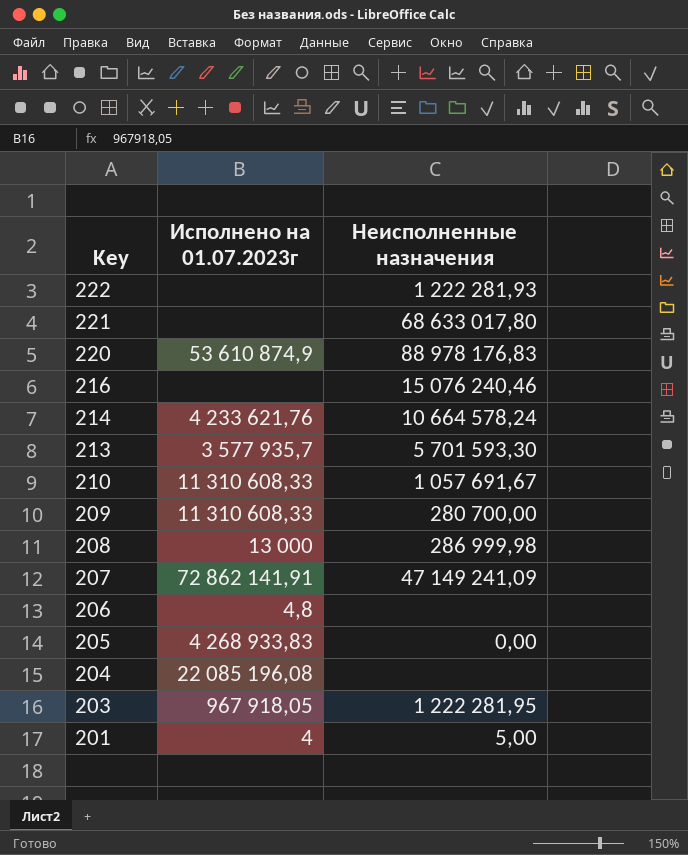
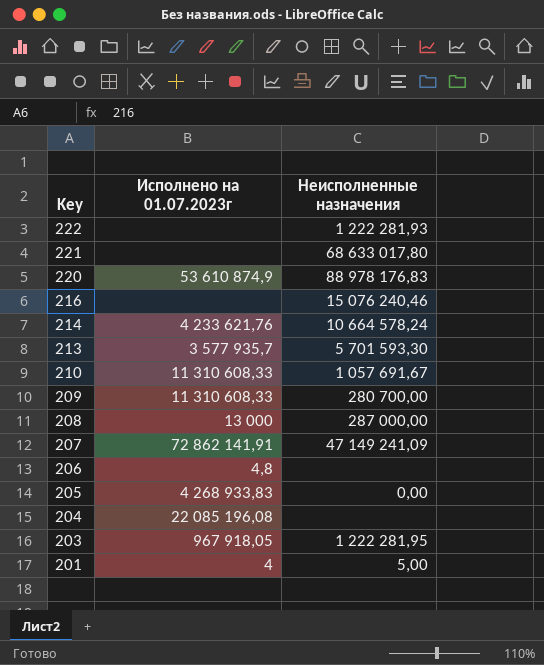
208 | Неисполненные назначения: 286 999,98 -> 287 000,00

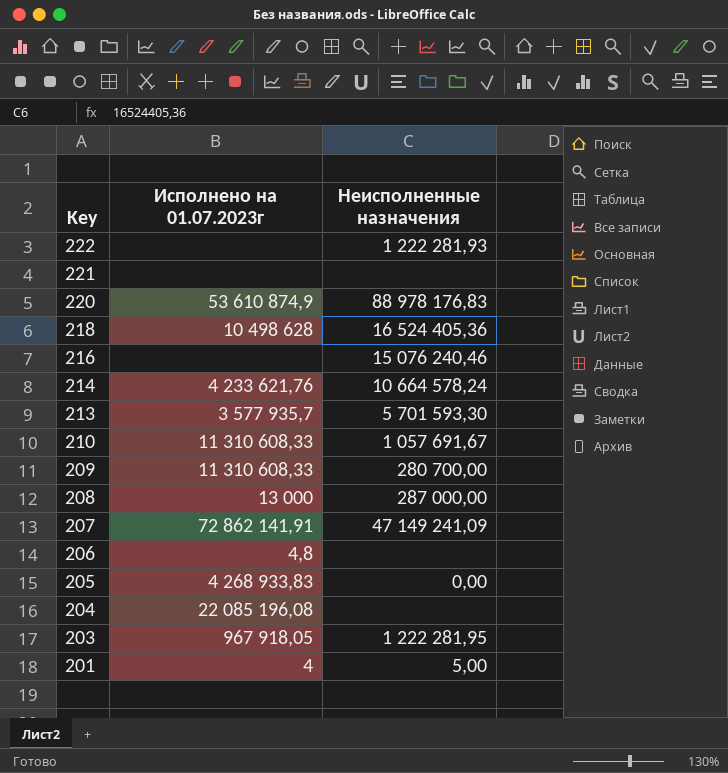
221 | Неисполненные назначения: 68 633 017,80 -> none
row 218: none -> 10 498 628 | 16 524 405,36

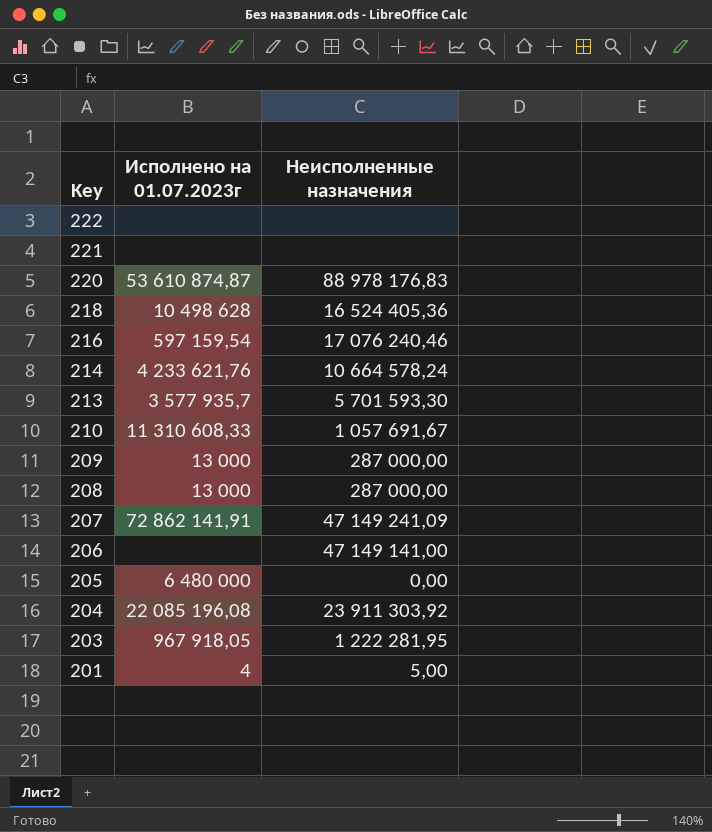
222 | Неисполненные назначения: 1 222 281,93 -> none
220 | Исполнено на 01.07.2023г: 53 610 874,9 -> 53 610 874,87
216 | Исполнено на 01.07.2023г: none -> 597 159,54
216 | Неисполненные назначения: 15 076 240,46 -> 17 076 240,46
209 | Исполнено на 01.07.2023г: 11 310 608,33 -> 13 000
209 | Неисполненные назначения: 280 700,00 -> 287 000,00
206 | Исполнено на 01.07.2023г: 4,8 -> none
206 | Неисполненные назначения: none -> 47 149 141,00
205 | Исполнено на 01.07.2023г: 4 268 933,83 -> 6 480 000
204 | Неисполненные назначения: none -> 23 911 303,92

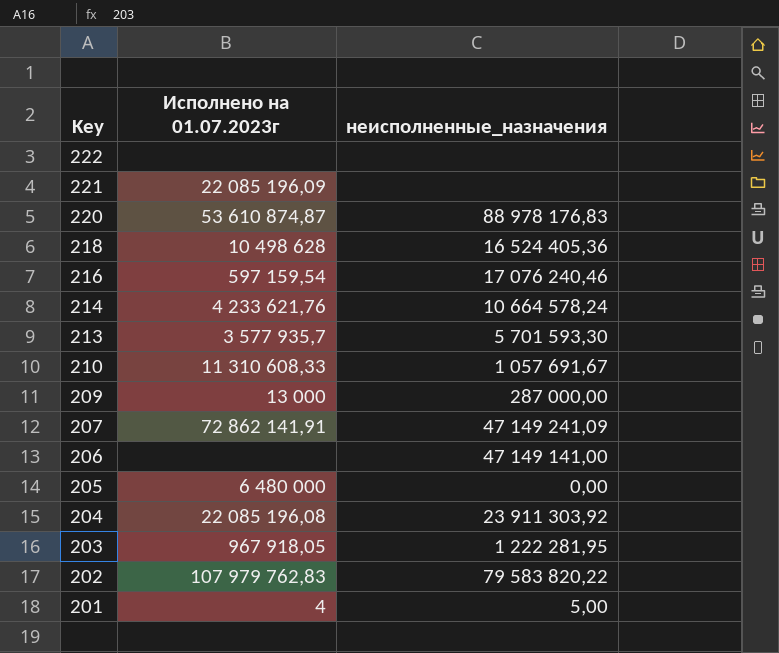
column name: Неисполненные назначения -> неисполненные_назначения
row 208: 13 000 | 287 000,00 -> none
221 | Исполнено на 01.07.2023г: none -> 22 085 196,09
row 202: none -> 107 979 762,83 | 79 583 820,22

